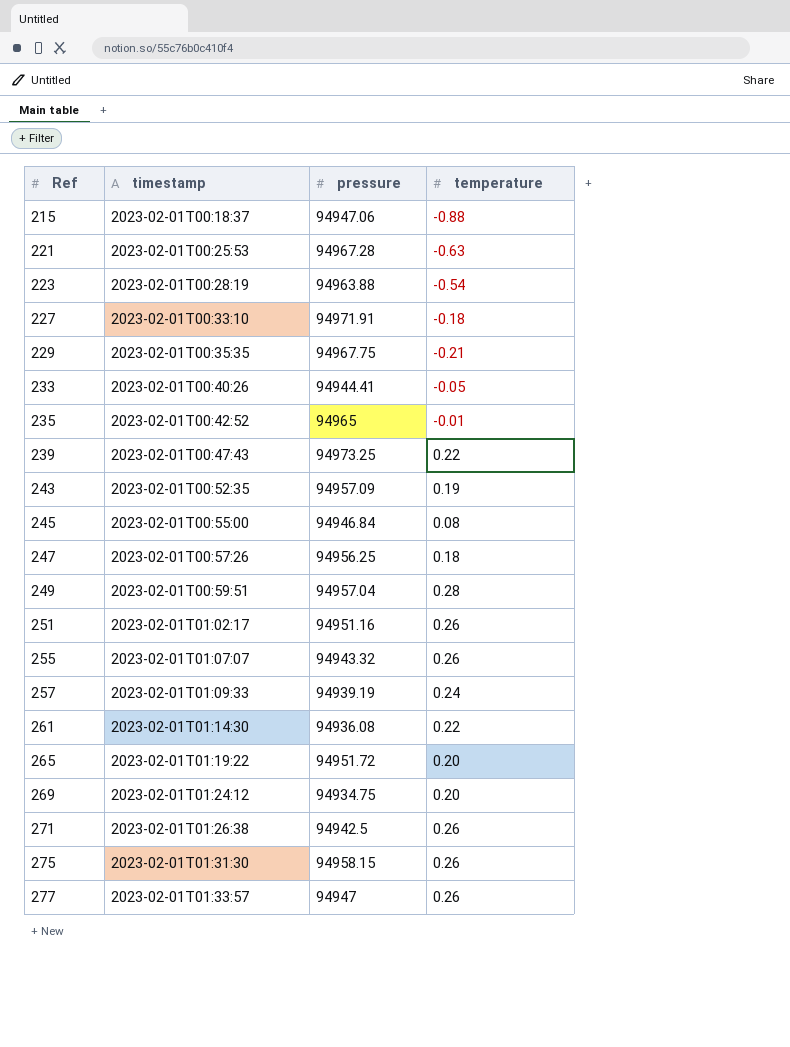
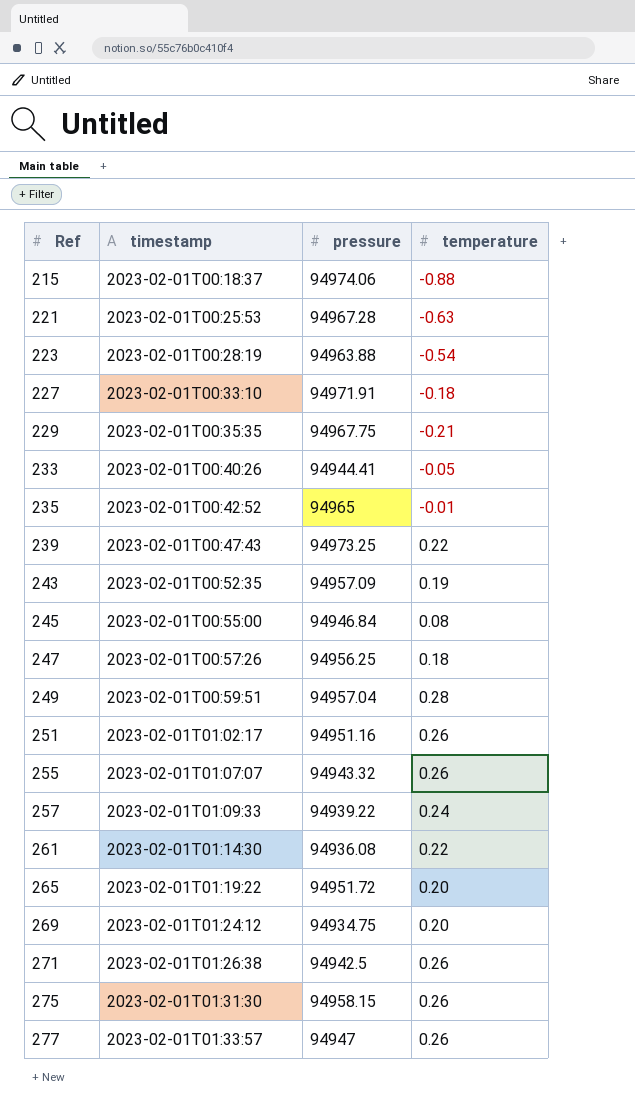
215 | pressure: 94947.06 -> 94974.06
257 | pressure: 94939.19 -> 94939.22

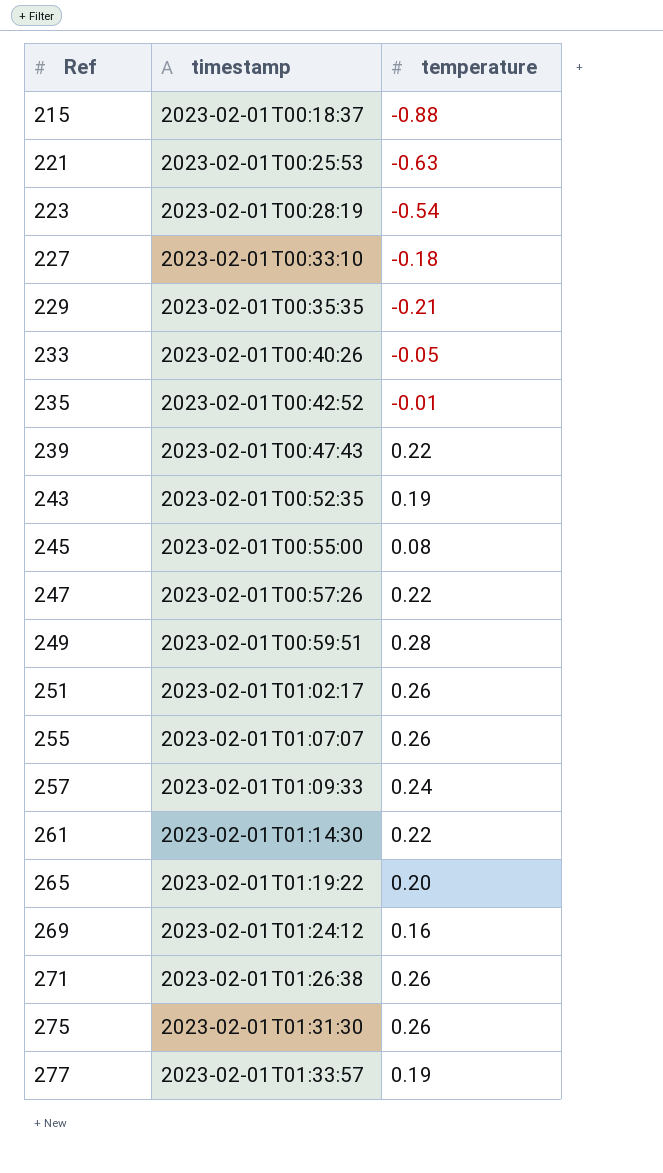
column pressure | position: 3 -> none
247 | temperature: 0.18 -> 0.22
269 | temperature: 0.20 -> 0.16
277 | temperature: 0.26 -> 0.19

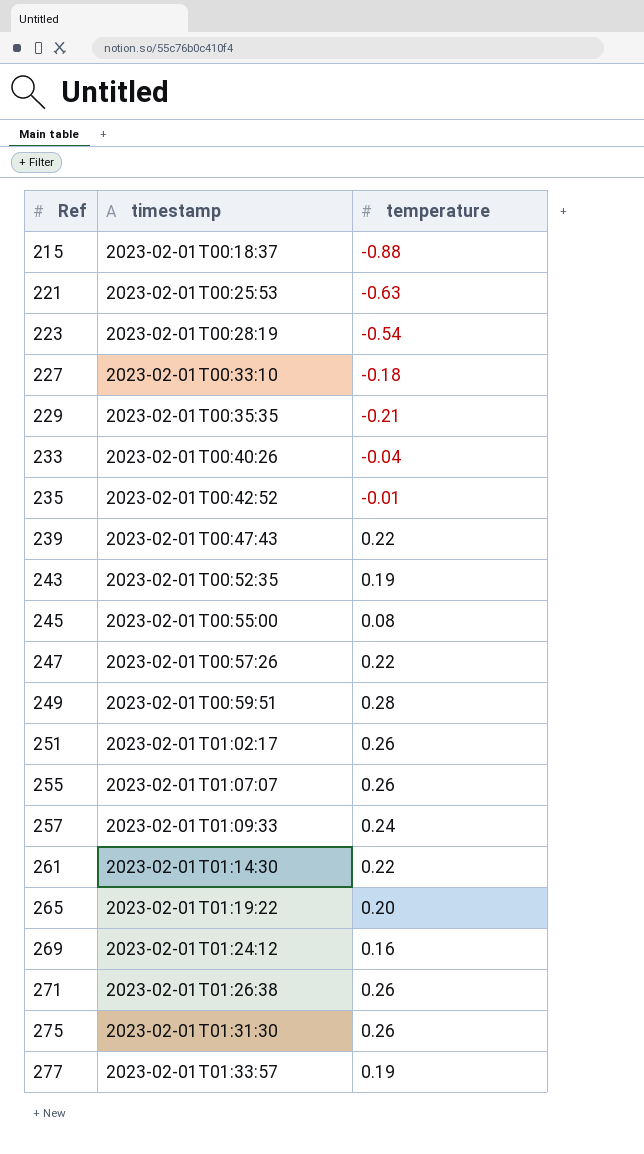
233 | temperature: -0.05 -> -0.04

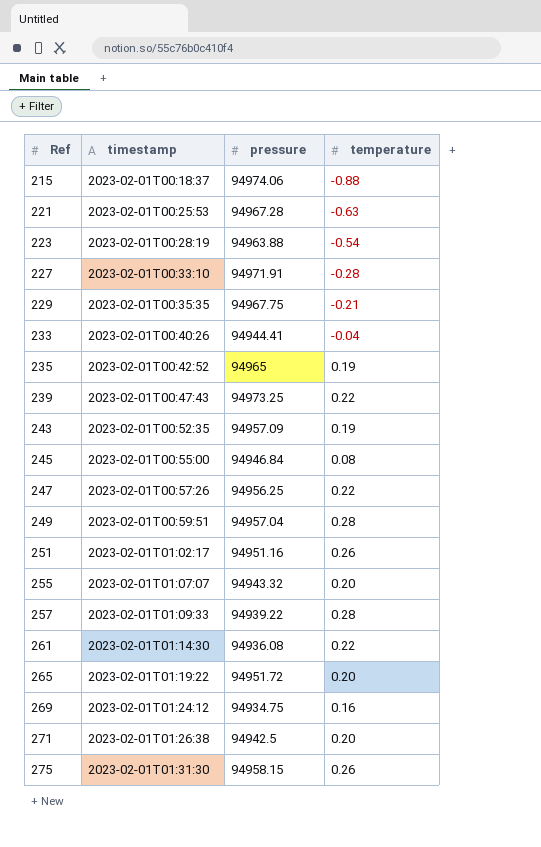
column pressure | position: none -> 3
row 277: 2023-02-01T01:33:57 | 0.19 -> none
227 | temperature: -0.18 -> -0.28
235 | temperature: -0.01 -> 0.19
255 | temperature: 0.26 -> 0.20
257 | temperature: 0.24 -> 0.28
271 | temperature: 0.26 -> 0.20

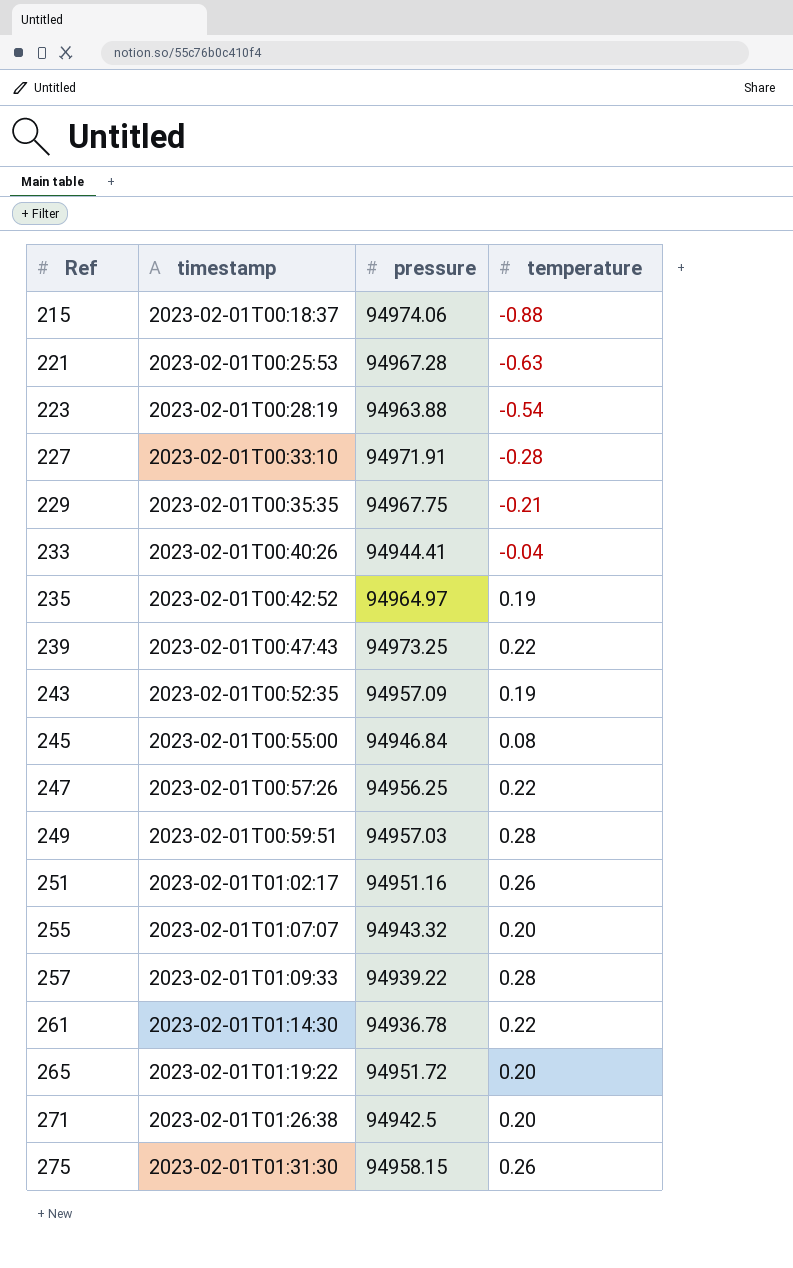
row 269: 2023-02-01T01:24:12 | 94934.75 | 0.16 -> none
235 | pressure: 94965 -> 94964.97
249 | pressure: 94957.04 -> 94957.03
261 | pressure: 94936.08 -> 94936.78

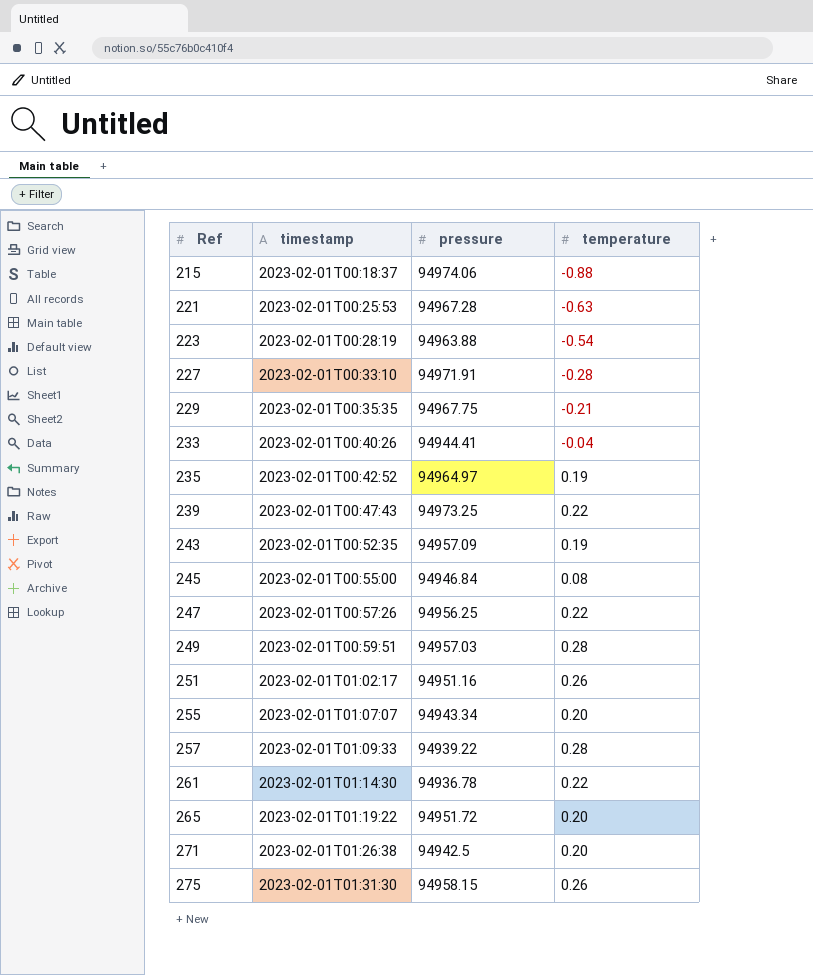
255 | pressure: 94943.32 -> 94943.34

